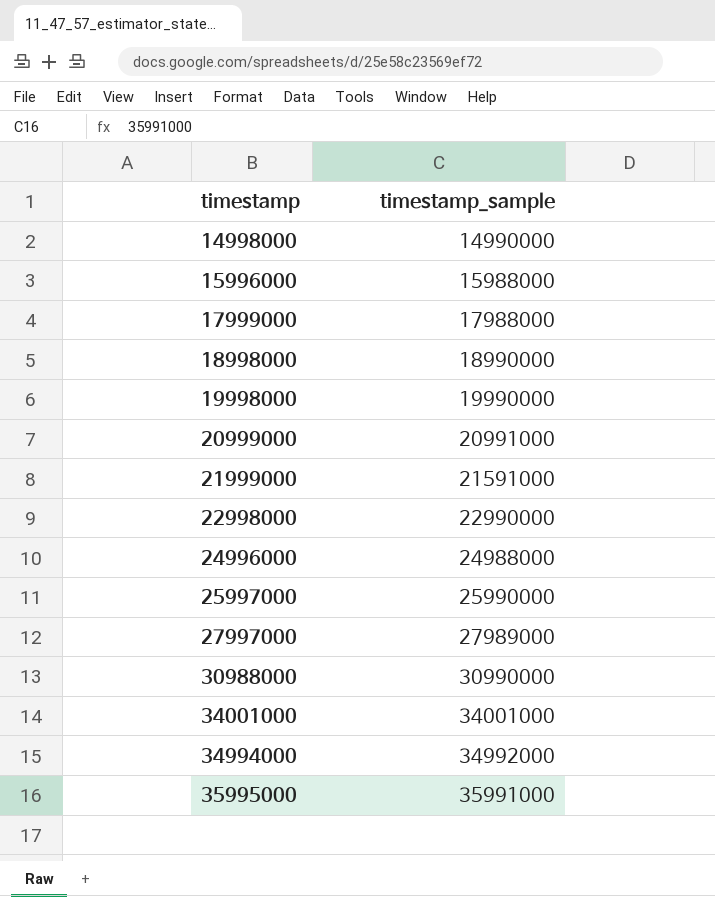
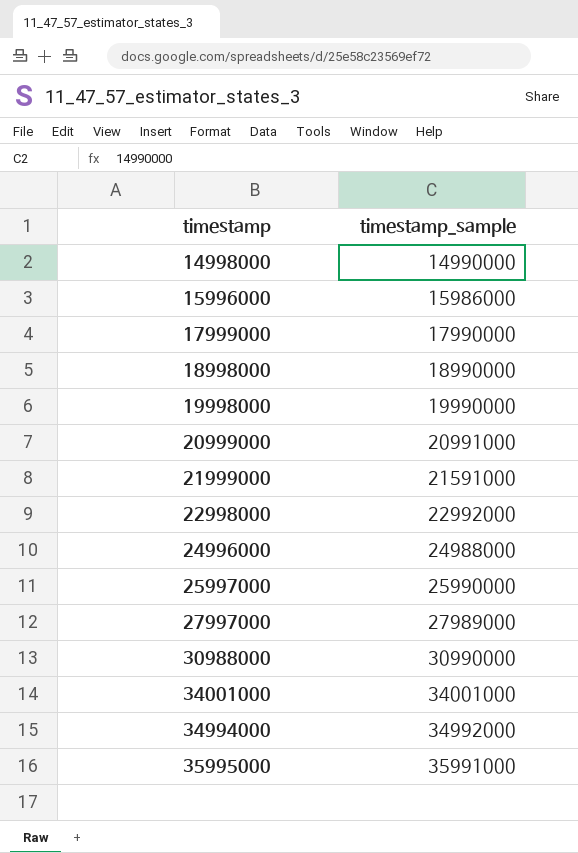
15996000 | timestamp_sample: 15988000 -> 15986000
17999000 | timestamp_sample: 17988000 -> 17990000
22998000 | timestamp_sample: 22990000 -> 22992000

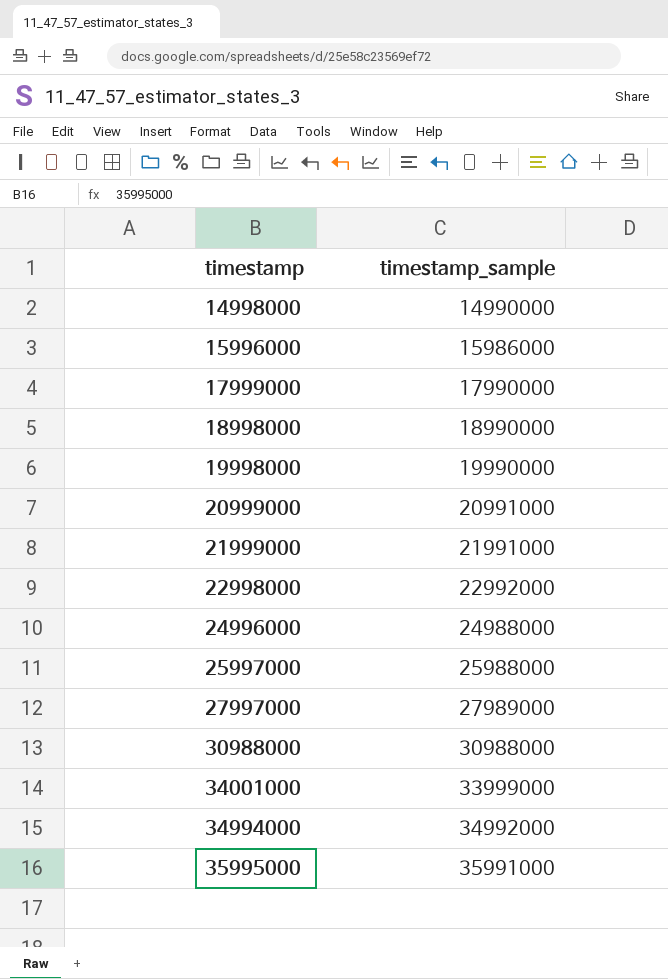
21999000 | timestamp_sample: 21591000 -> 21991000
25997000 | timestamp_sample: 25990000 -> 25988000
30988000 | timestamp_sample: 30990000 -> 30988000
34001000 | timestamp_sample: 34001000 -> 33999000

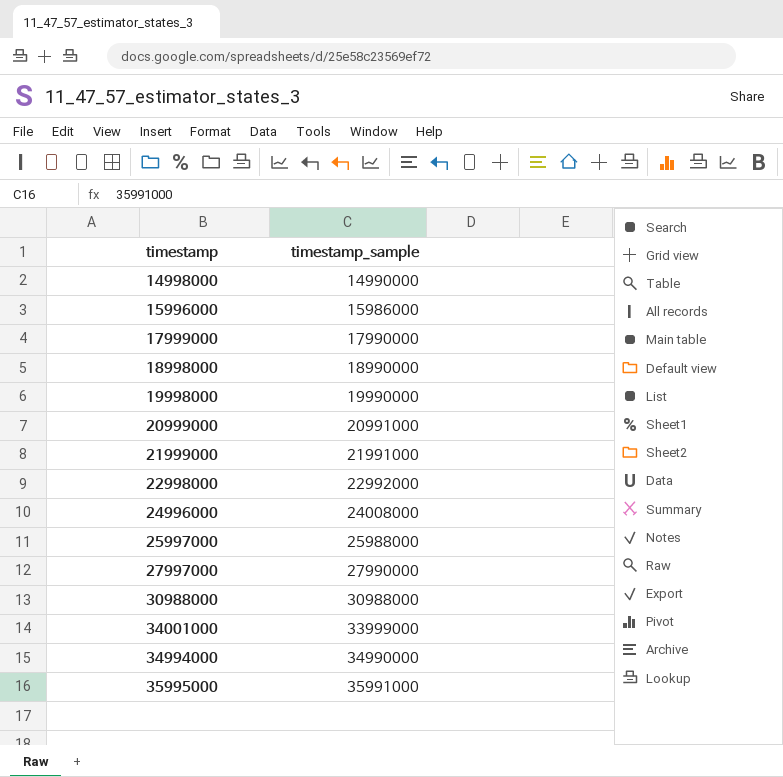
24996000 | timestamp_sample: 24988000 -> 24008000
27997000 | timestamp_sample: 27989000 -> 27990000
34994000 | timestamp_sample: 34992000 -> 34990000

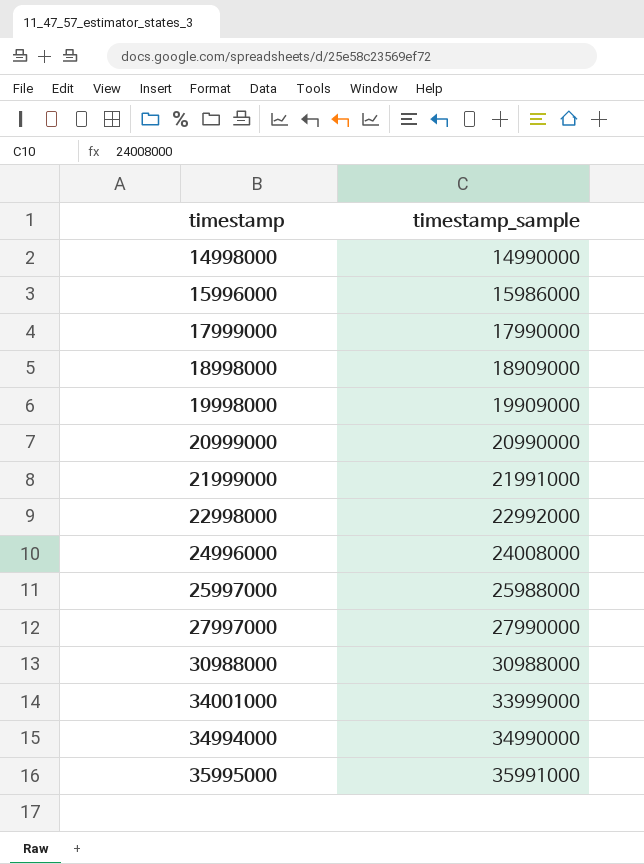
18998000 | timestamp_sample: 18990000 -> 18909000
19998000 | timestamp_sample: 19990000 -> 19909000
20999000 | timestamp_sample: 20991000 -> 20990000

